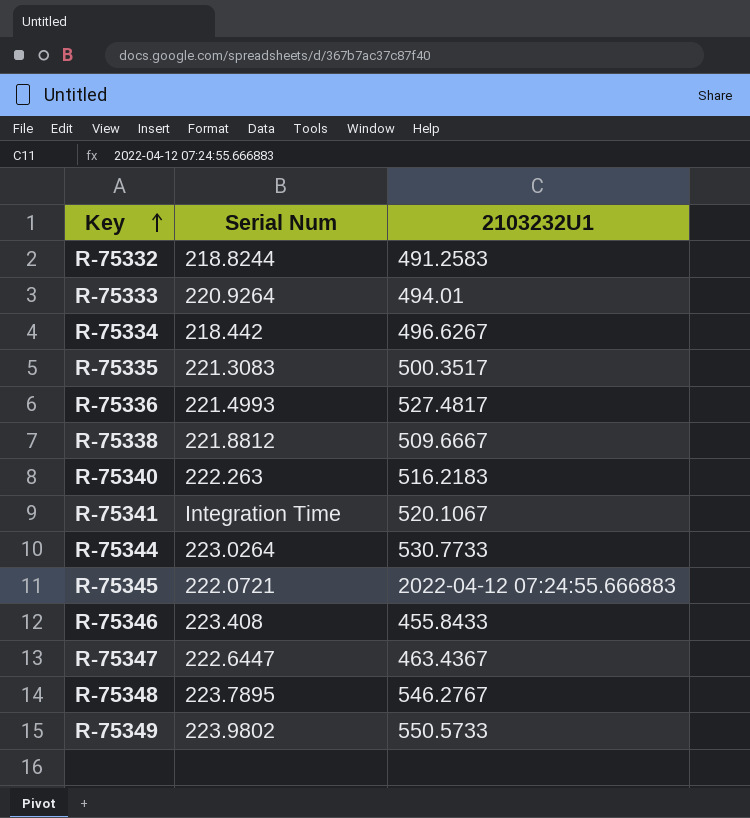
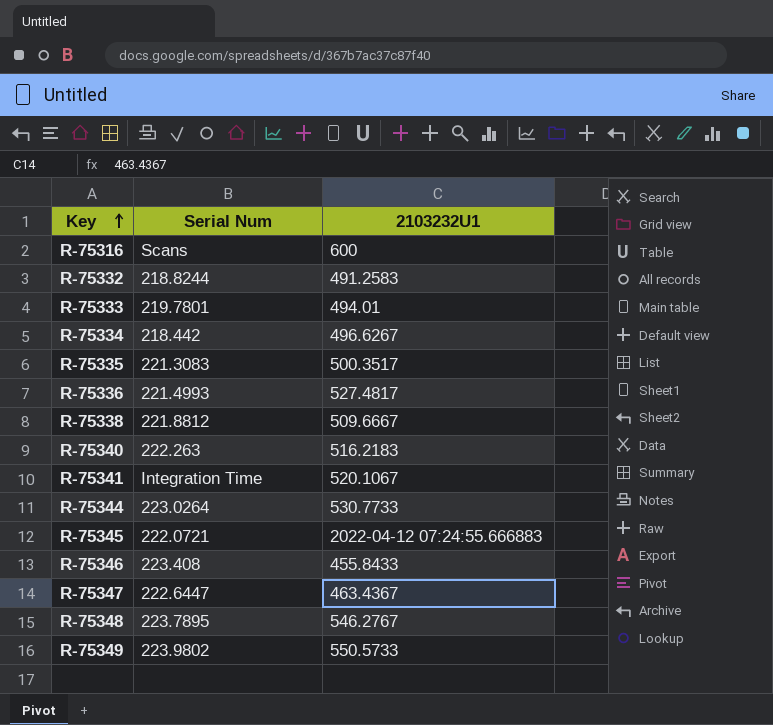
row R-75316: none -> Scans | 600
R-75333 | Serial Num: 220.9264 -> 219.7801

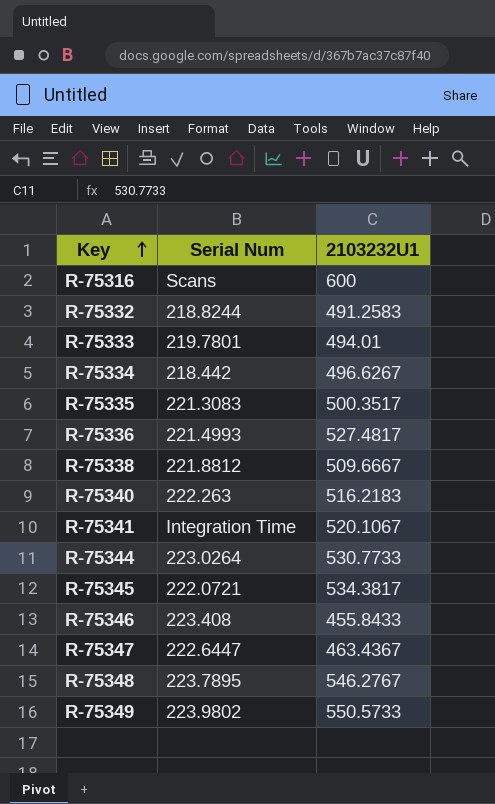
R-75345 | 2103232U1: 2022-04-12 07:24:55.666883 -> 534.3817

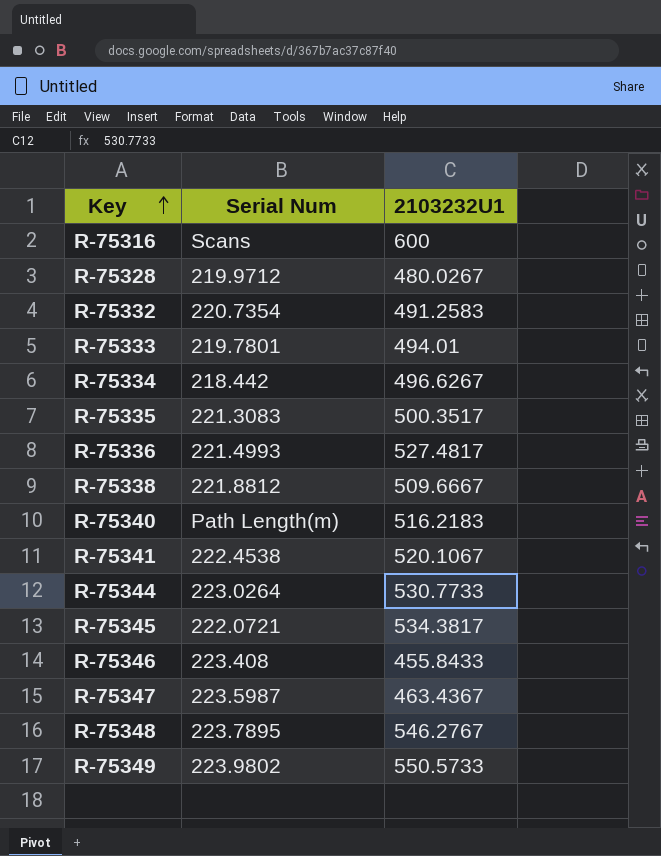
row R-75328: none -> 219.9712 | 480.0267
R-75332 | Serial Num: 218.8244 -> 220.7354
R-75340 | Serial Num: 222.263 -> Path Length(m)
R-75341 | Serial Num: Integration Time -> 222.4538
R-75347 | Serial Num: 222.6447 -> 223.5987

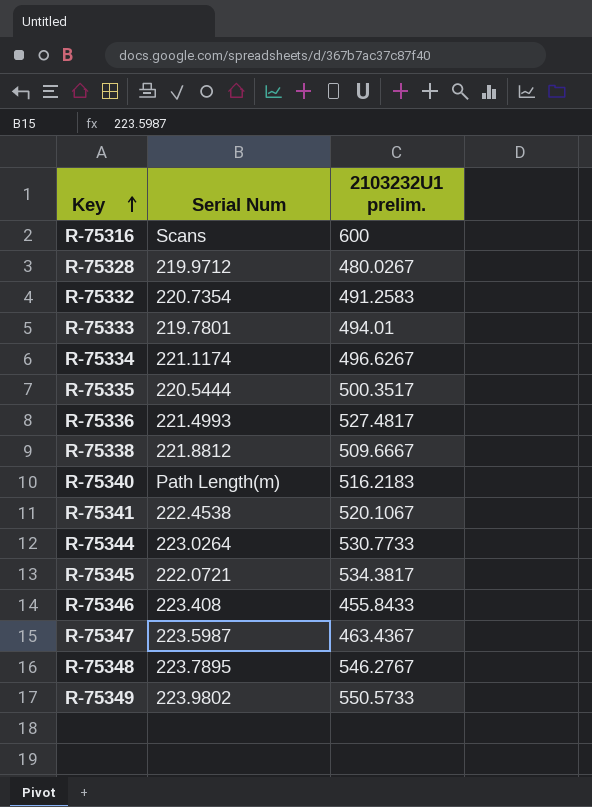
column name: 2103232U1 -> 2103232U1 prelim.
R-75334 | Serial Num: 218.442 -> 221.1174
R-75335 | Serial Num: 221.3083 -> 220.5444

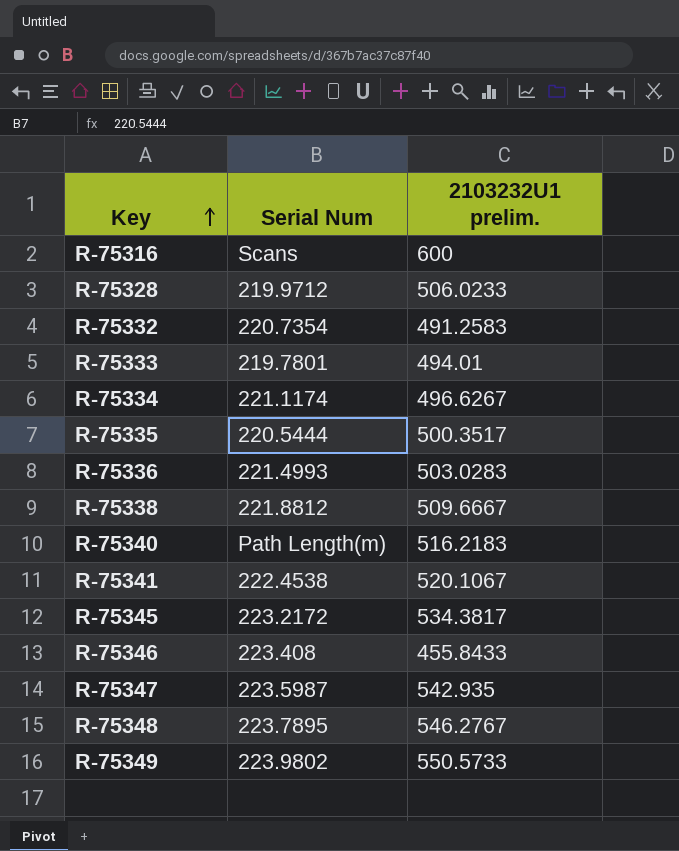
row R-75344: 223.0264 | 530.7733 -> none
R-75328 | 2103232U1 prelim.: 480.0267 -> 506.0233
R-75336 | 2103232U1 prelim.: 527.4817 -> 503.0283
R-75345 | Serial Num: 222.0721 -> 223.2172
R-75347 | 2103232U1 prelim.: 463.4367 -> 542.935

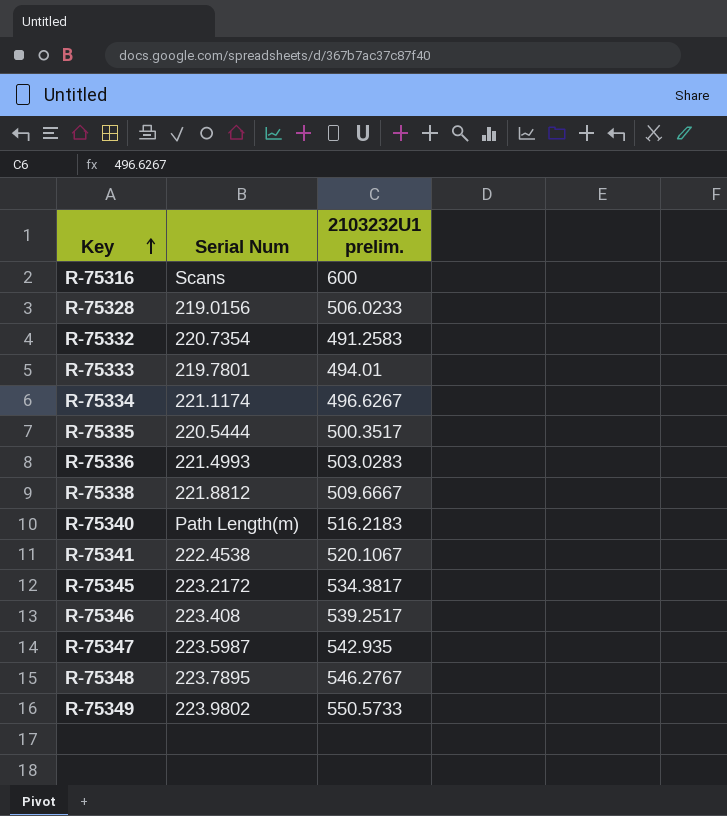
R-75328 | Serial Num: 219.9712 -> 219.0156
R-75346 | 2103232U1 prelim.: 455.8433 -> 539.2517

